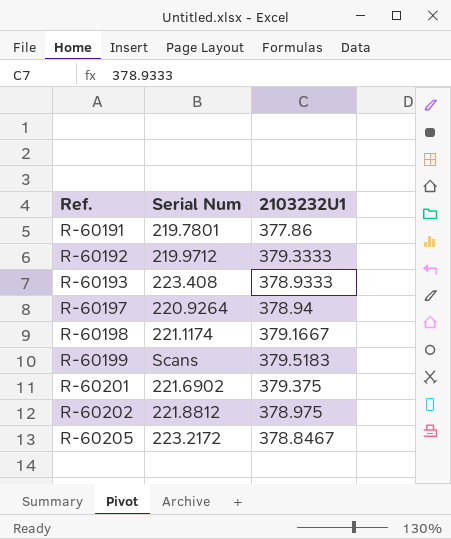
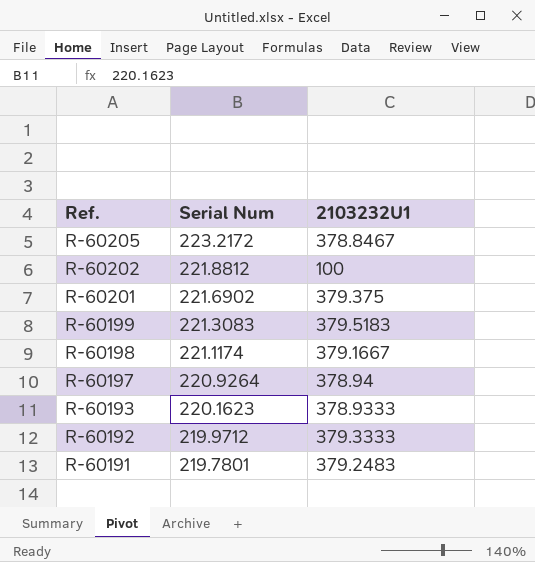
row order: Ref. ascending -> Ref. descending
R-60202 | 2103232U1: 378.975 -> 100
R-60199 | Serial Num: Scans -> 221.3083
R-60193 | Serial Num: 223.408 -> 220.1623
R-60191 | 2103232U1: 377.86 -> 379.2483

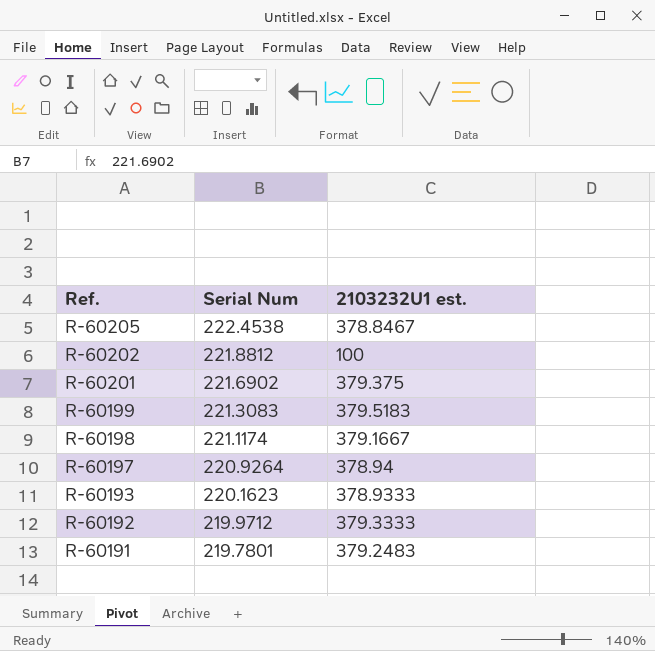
column name: 2103232U1 -> 2103232U1 est.
R-60205 | Serial Num: 223.2172 -> 222.4538

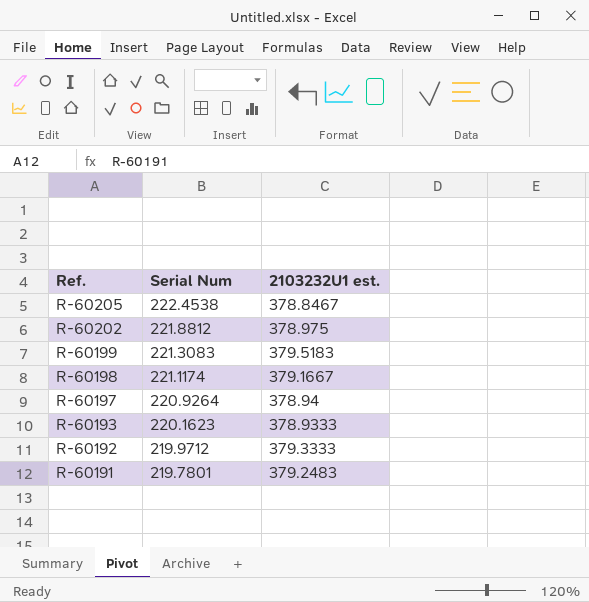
row R-60201: 221.6902 | 379.375 -> none
R-60202 | 2103232U1 est.: 100 -> 378.975

